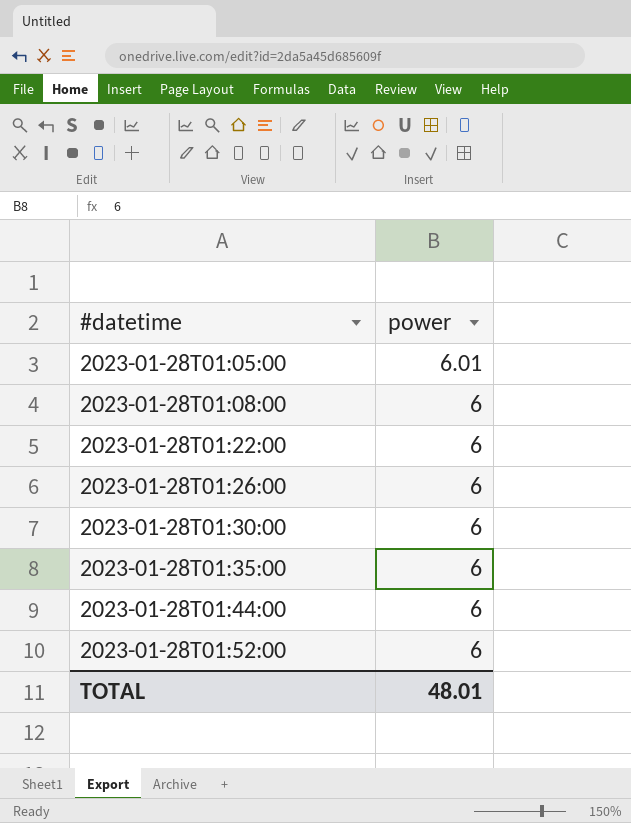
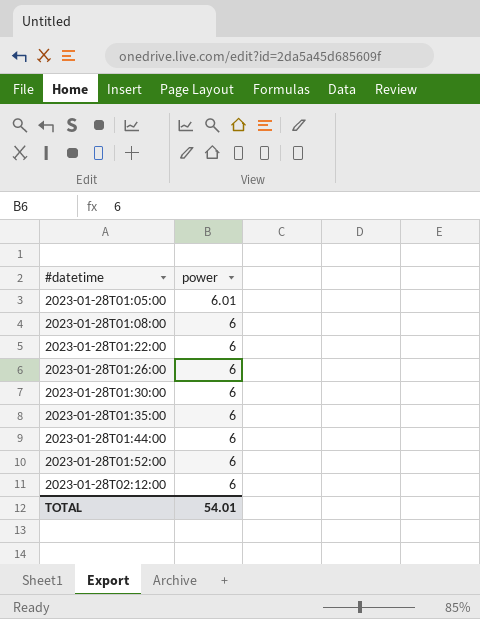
row 2023-01-28T02:12:00: none -> 6
TOTAL | power: 48.01 -> 54.01

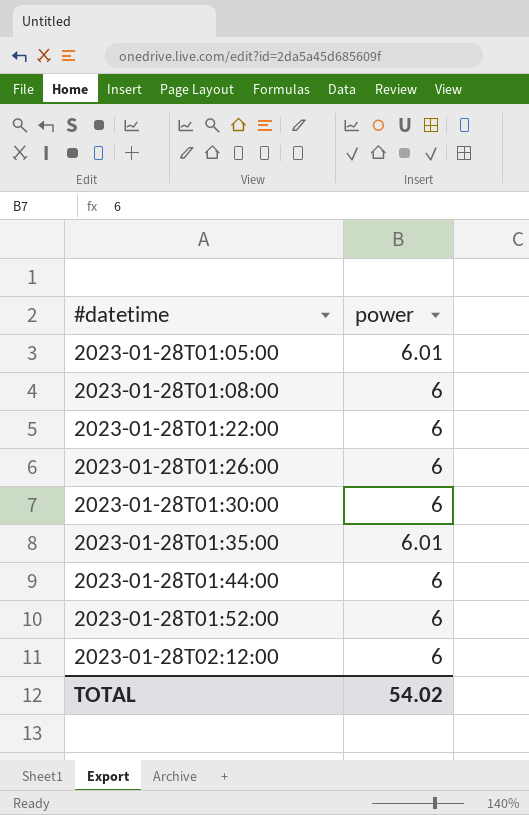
2023-01-28T01:35:00 | power: 6 -> 6.01
TOTAL | power: 54.01 -> 54.02

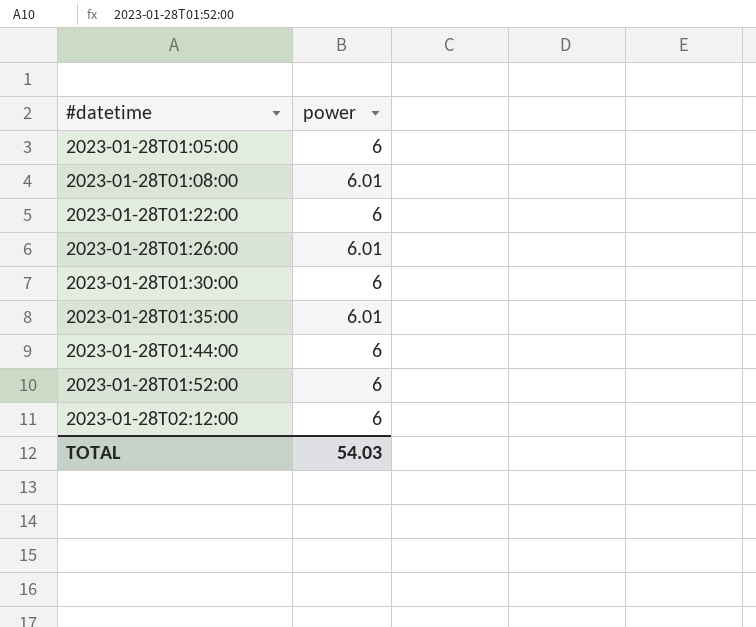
2023-01-28T01:05:00 | power: 6.01 -> 6
2023-01-28T01:08:00 | power: 6 -> 6.01
2023-01-28T01:26:00 | power: 6 -> 6.01
TOTAL | power: 54.02 -> 54.03

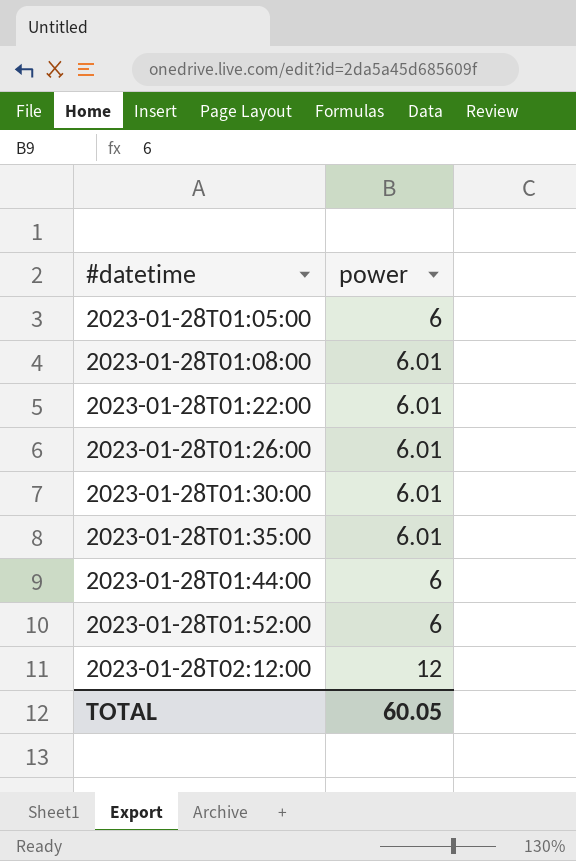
2023-01-28T01:22:00 | power: 6 -> 6.01
2023-01-28T01:30:00 | power: 6 -> 6.01
2023-01-28T02:12:00 | power: 6 -> 12
TOTAL | power: 54.03 -> 60.05

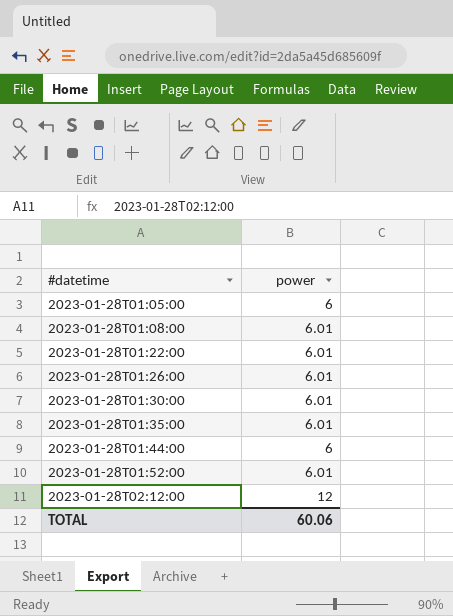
2023-01-28T01:52:00 | power: 6 -> 6.01
TOTAL | power: 60.05 -> 60.06

